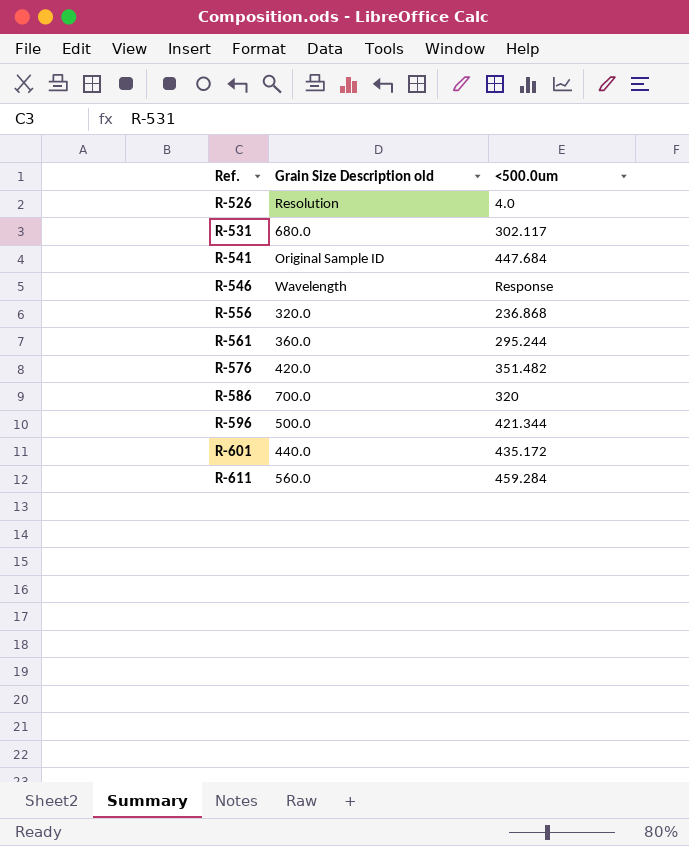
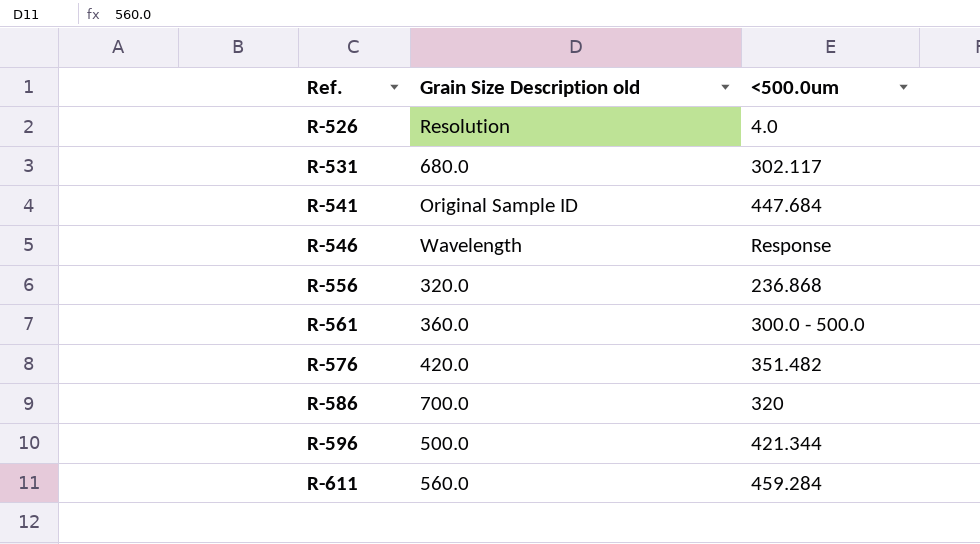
row R-601: 440.0 | 435.172 -> none
R-561 | <500.0um: 295.244 -> 300.0 - 500.0

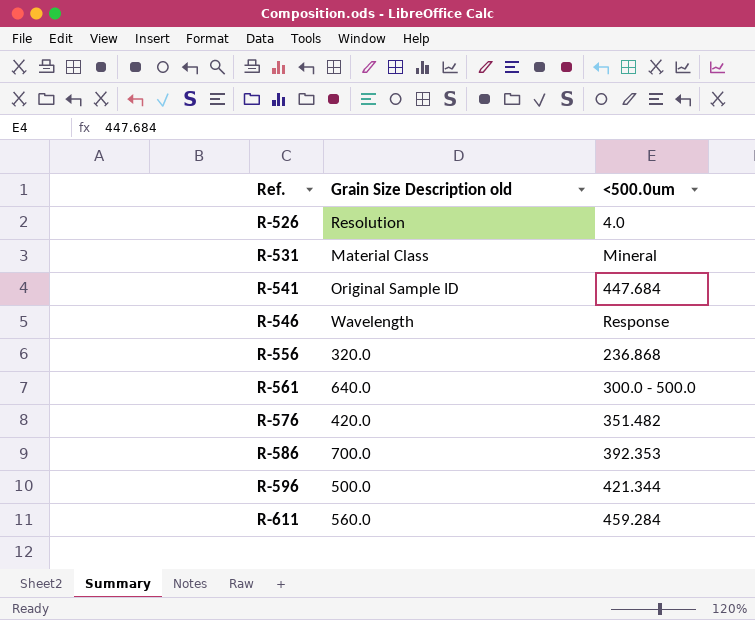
R-531 | Grain Size Description old: 680.0 -> Material Class
R-531 | <500.0um: 302.117 -> Mineral
R-561 | Grain Size Description old: 360.0 -> 640.0
R-586 | <500.0um: 320 -> 392.353

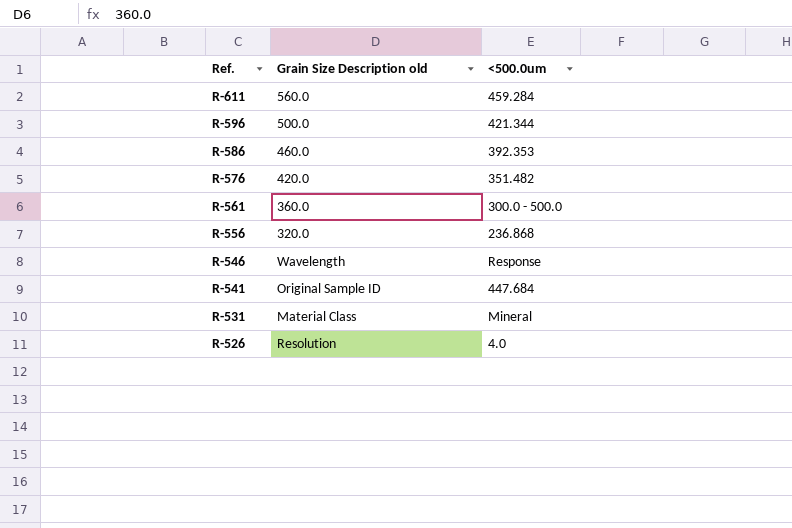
row order: Ref. ascending -> Ref. descending
R-586 | Grain Size Description old: 700.0 -> 460.0
R-561 | Grain Size Description old: 640.0 -> 360.0

